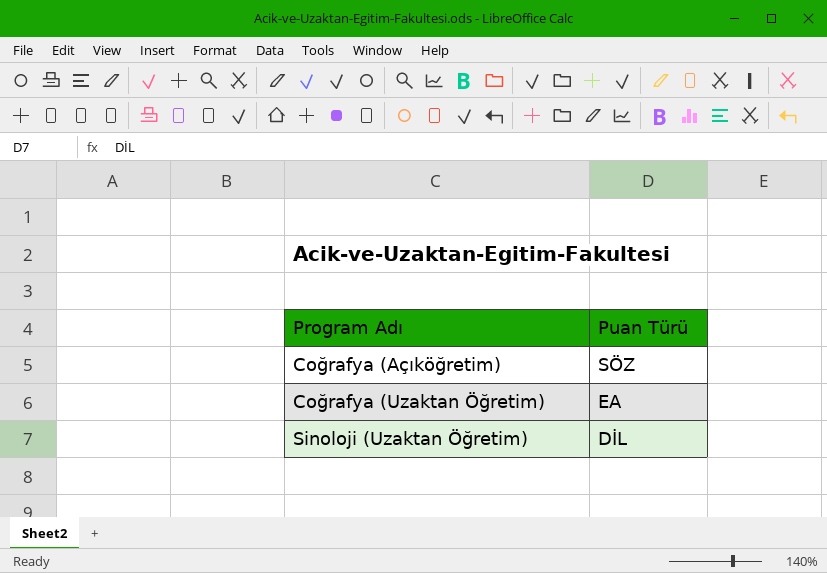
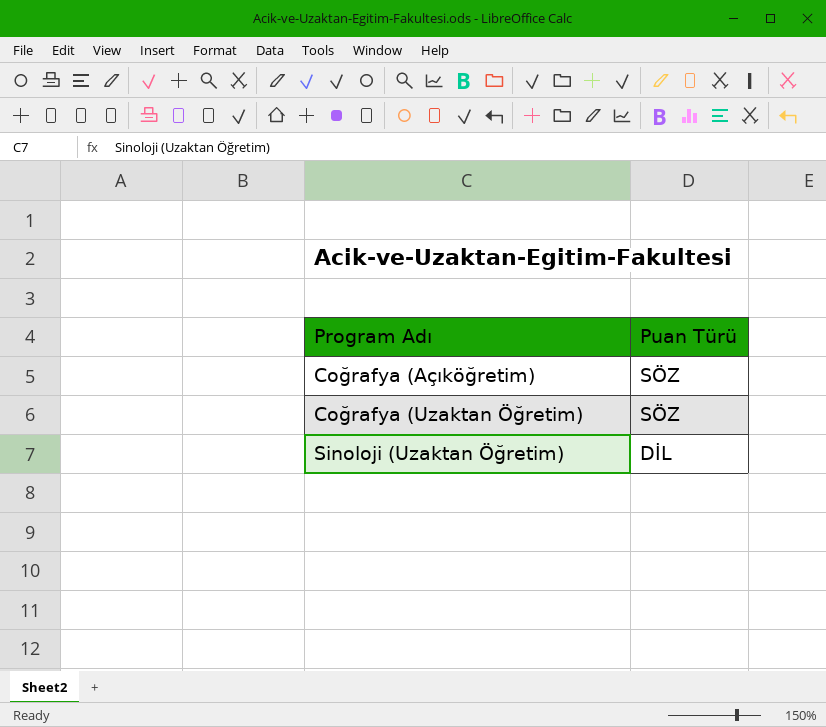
Coğrafya (Uzaktan Öğretim) | Puan Türü: EA -> SÖZ

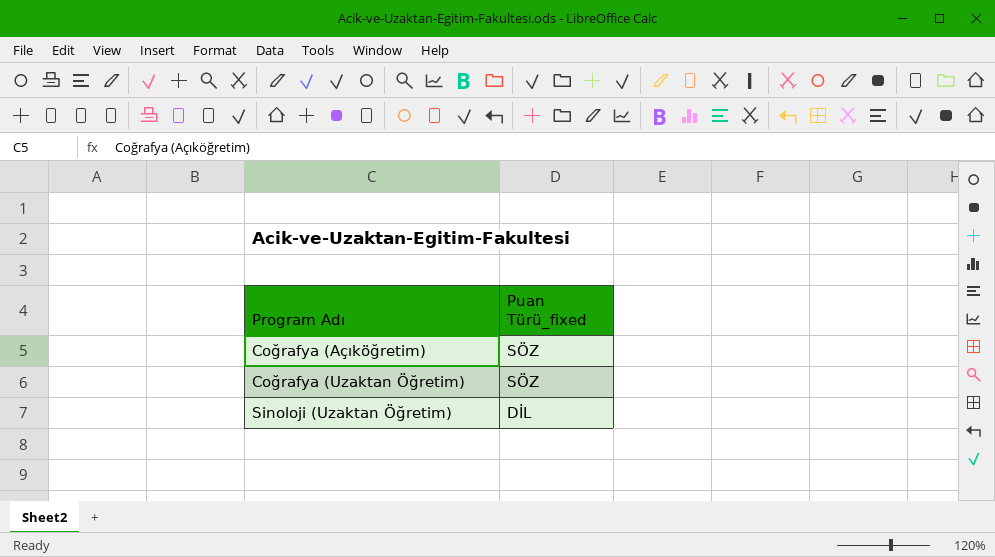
column name: Puan Türü -> Puan Türü_fixed

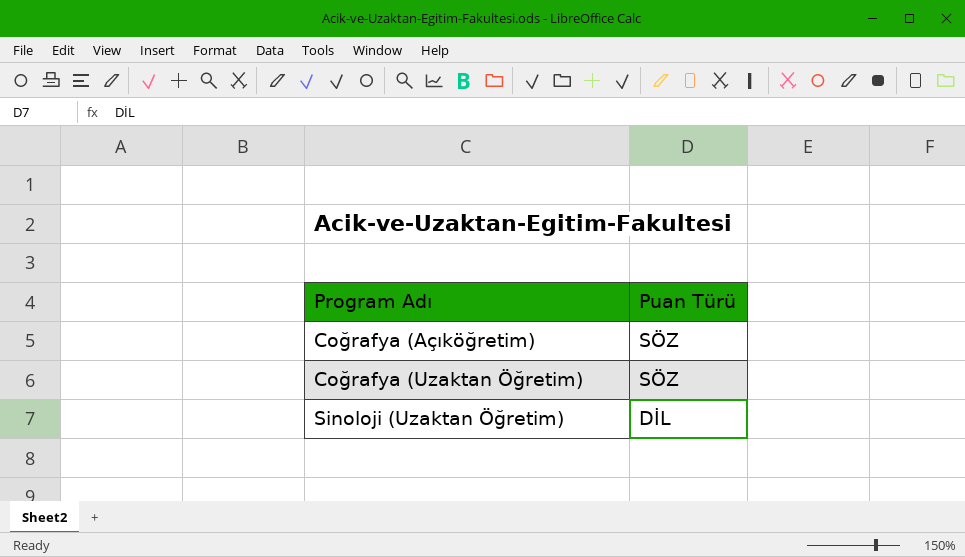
column name: Puan Türü_fixed -> Puan Türü

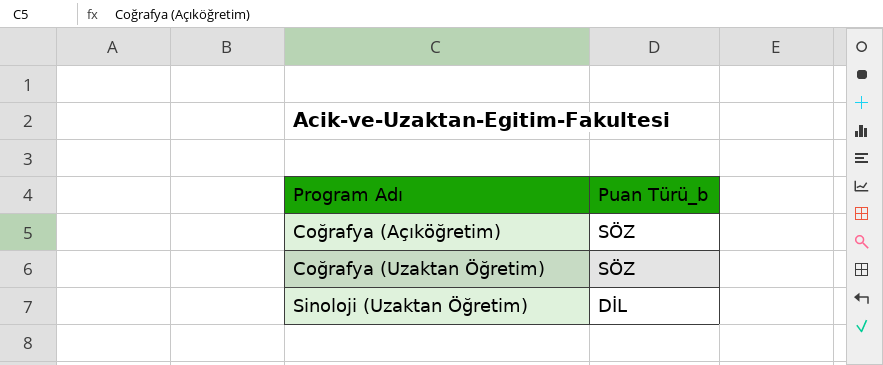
column name: Puan Türü -> Puan Türü_b

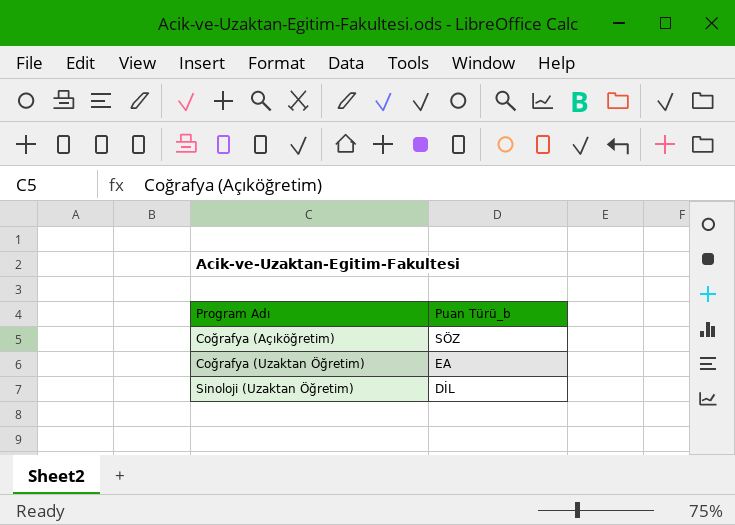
Coğrafya (Uzaktan Öğretim) | Puan Türü_b: SÖZ -> EA

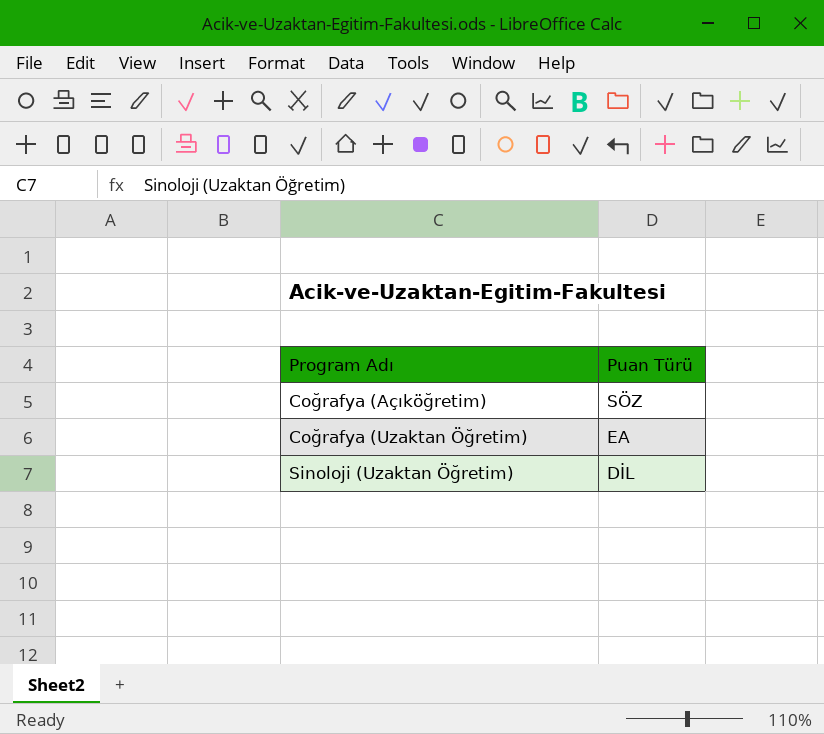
column name: Puan Türü_b -> Puan Türü

